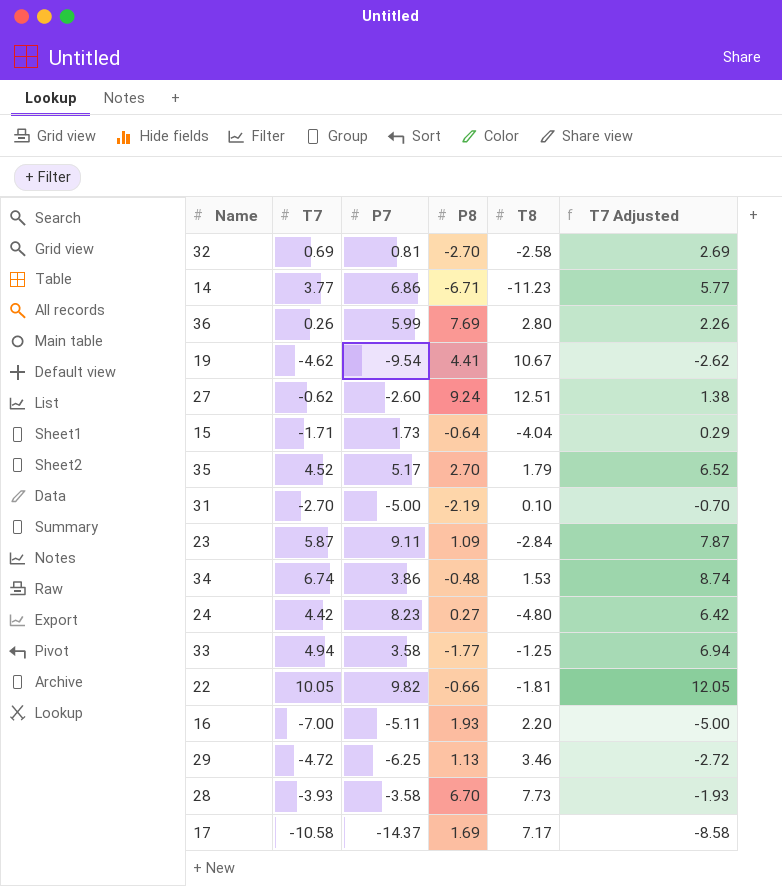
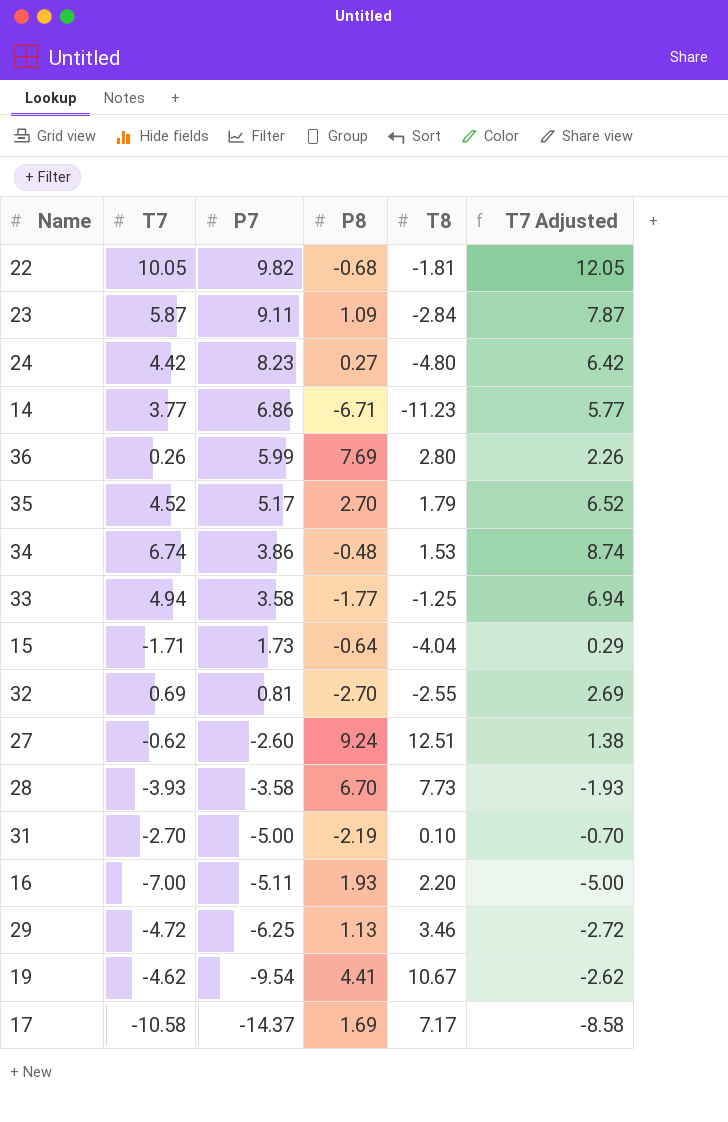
row order: none -> P7 descending
22 | P8: -0.66 -> -0.68
32 | T8: -2.58 -> -2.55

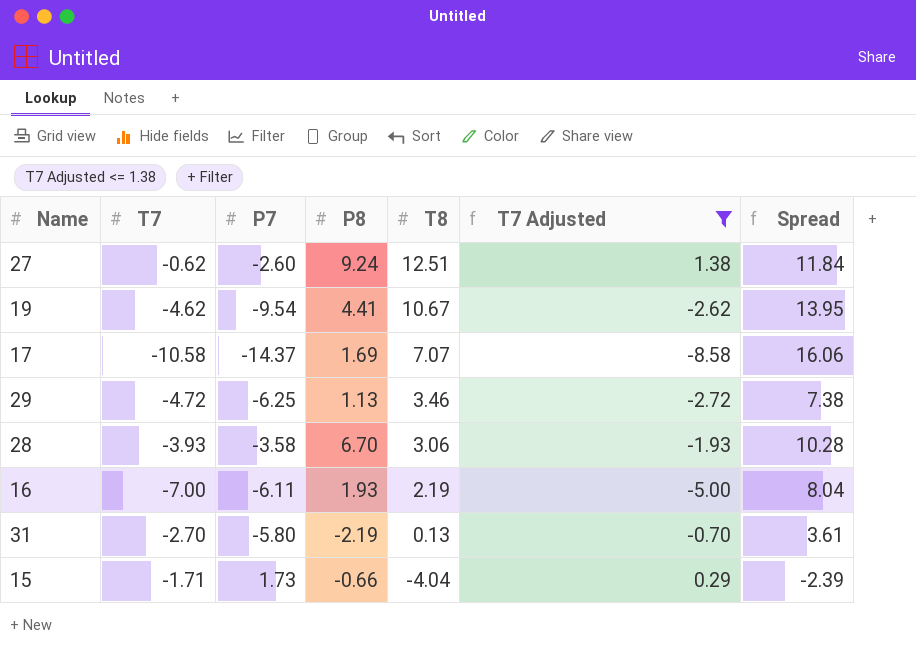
filter: none -> T7 Adjusted <= 1.38
row order: P7 descending -> T8 descending
column Spread | formula: none -> [P8] - [P7]
17 | T8: 7.17 -> 7.07
28 | T8: 7.73 -> 3.06
16 | P7: -5.11 -> -6.11
16 | T8: 2.20 -> 2.19
31 | P7: -5.00 -> -5.80
31 | T8: 0.10 -> 0.13
15 | P8: -0.64 -> -0.66

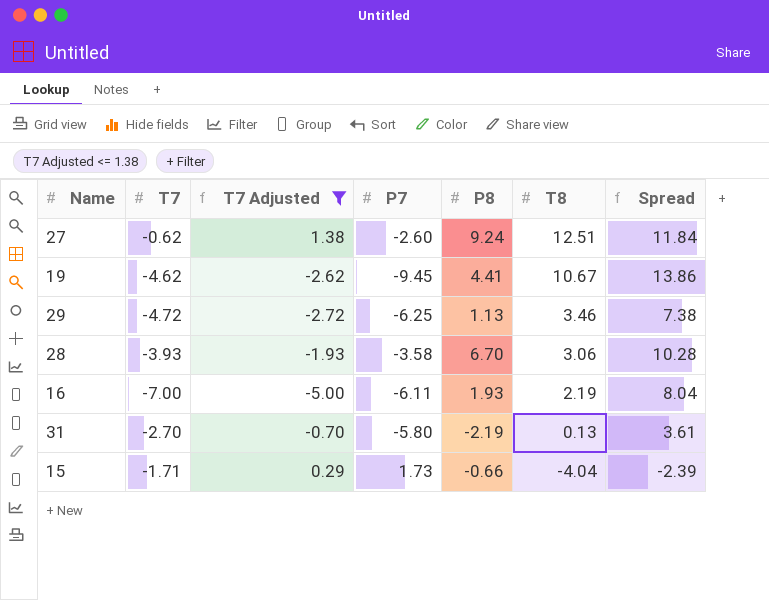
column T7 Adjusted | position: 6 -> 3
row 17: -10.58 | -14.37 | 1.69 | 7.07 | -8.58 | 16.06 -> none
19 | P7: -9.54 -> -9.45
19 | Spread: 13.95 -> 13.86

